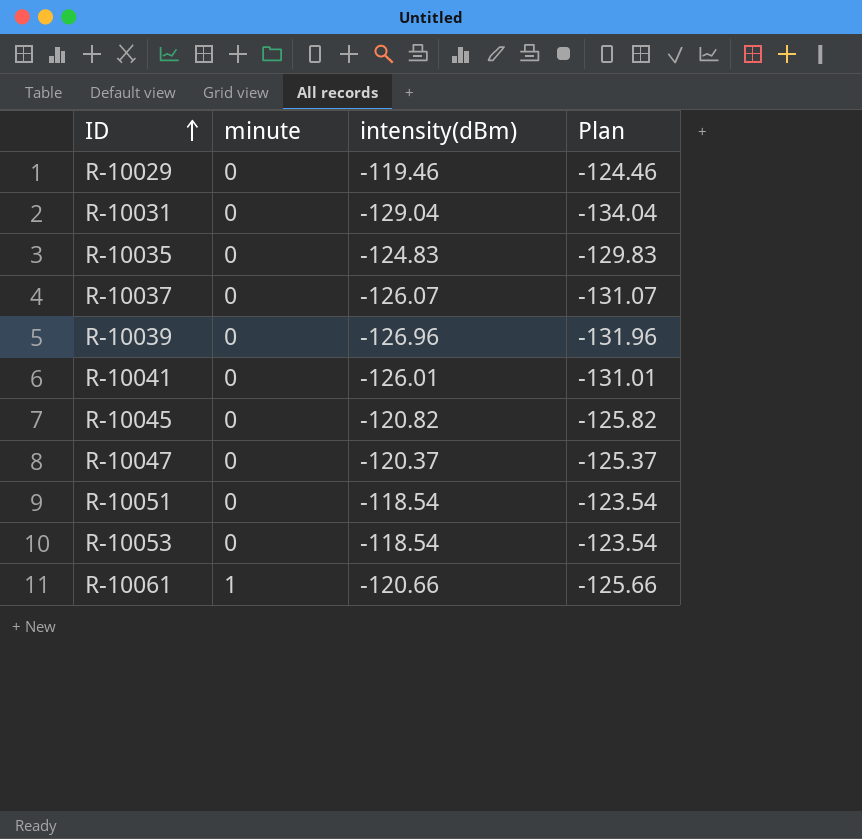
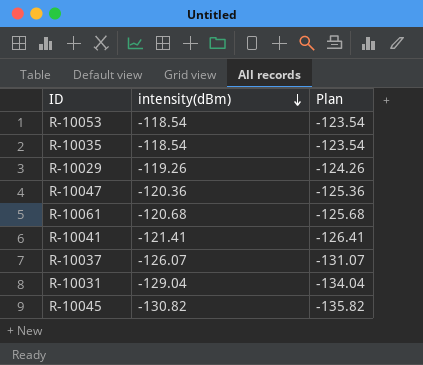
row order: ID ascending -> intensity(dBm) descending
column minute | position: 2 -> none
row R-10039: 0 | -126.96 | -131.96 -> none
row R-10051: 0 | -118.54 | -123.54 -> none
R-10035 | intensity(dBm): -124.83 -> -118.54
R-10035 | Plan: -129.83 -> -123.54
R-10029 | intensity(dBm): -119.46 -> -119.26
R-10029 | Plan: -124.46 -> -124.26
R-10047 | intensity(dBm): -120.37 -> -120.36
R-10047 | Plan: -125.37 -> -125.36
R-10061 | intensity(dBm): -120.66 -> -120.68
R-10061 | Plan: -125.66 -> -125.68
R-10041 | intensity(dBm): -126.01 -> -121.41
R-10041 | Plan: -131.01 -> -126.41
R-10045 | intensity(dBm): -120.82 -> -130.82
R-10045 | Plan: -125.82 -> -135.82

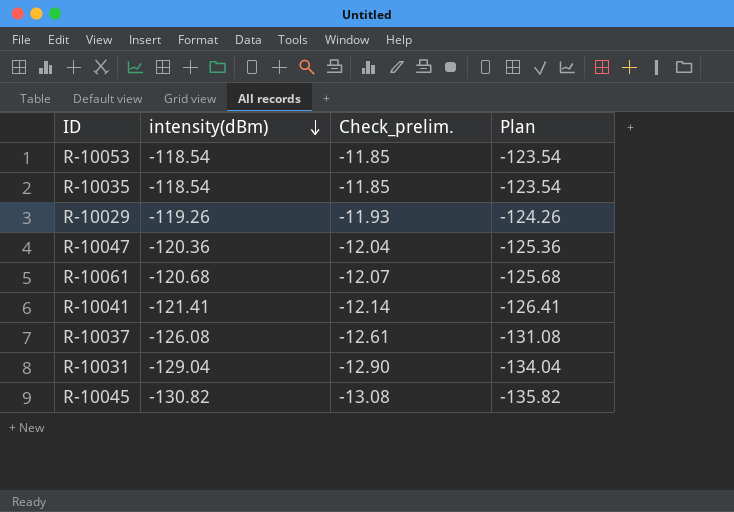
column Check_prelim. | formula: none -> [intensity(dBm)] * 0.1
R-10037 | intensity(dBm): -126.07 -> -126.08
R-10037 | Plan: -131.07 -> -131.08

